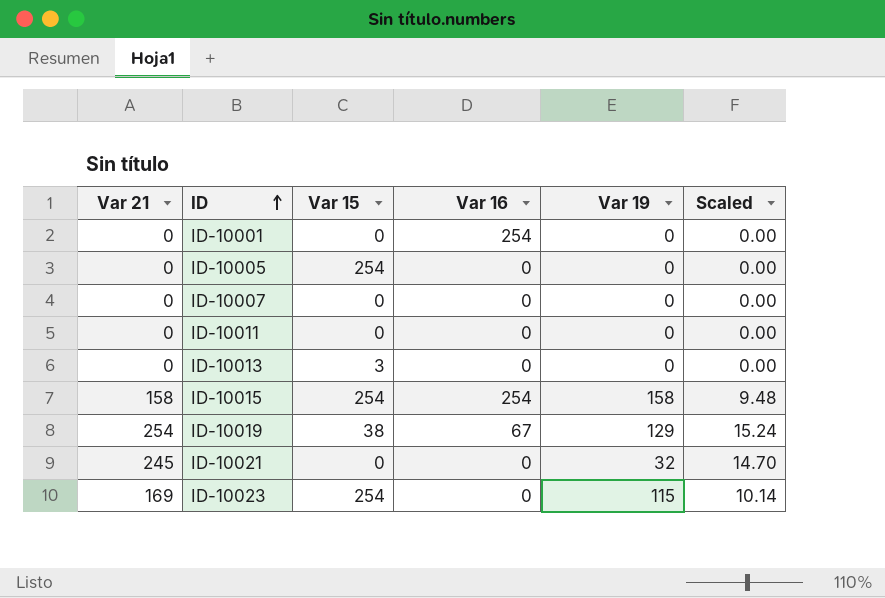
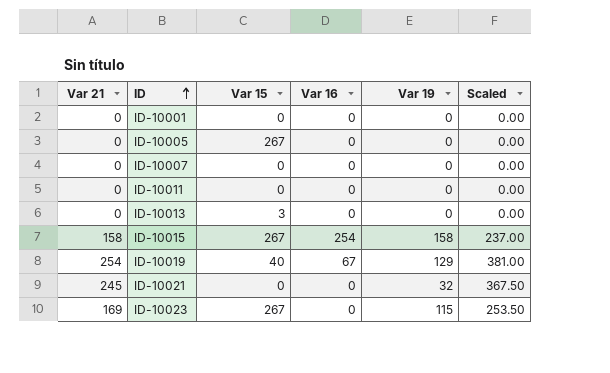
column Scaled | formula: [Var 21] * 0.06 -> [Var 21] * 1.5
ID-10001 | Var 16: 254 -> 0
ID-10005 | Var 15: 254 -> 267
ID-10015 | Var 15: 254 -> 267
ID-10019 | Var 15: 38 -> 40
ID-10023 | Var 15: 254 -> 267

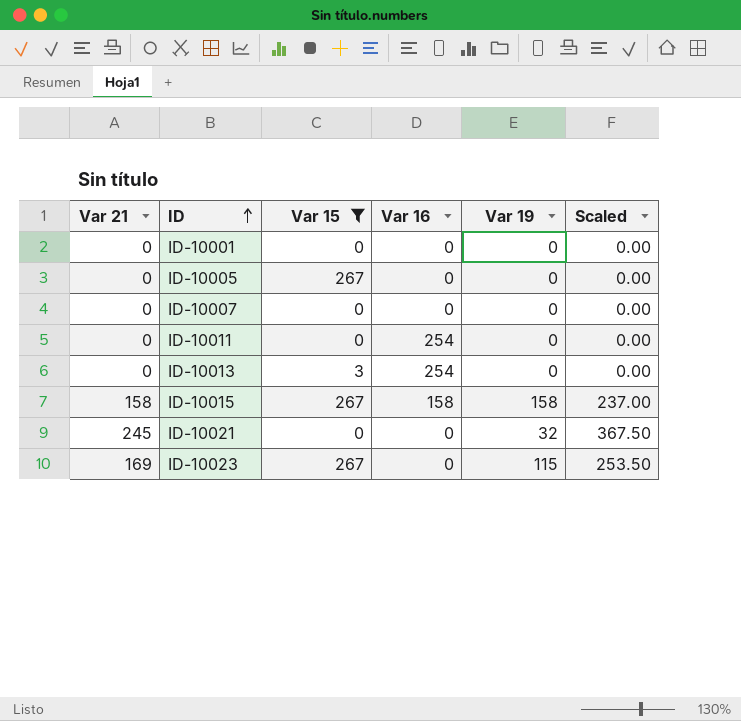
filter: none -> Var 15 != 40
ID-10011 | Var 16: 0 -> 254
ID-10013 | Var 16: 0 -> 254
ID-10015 | Var 16: 254 -> 158

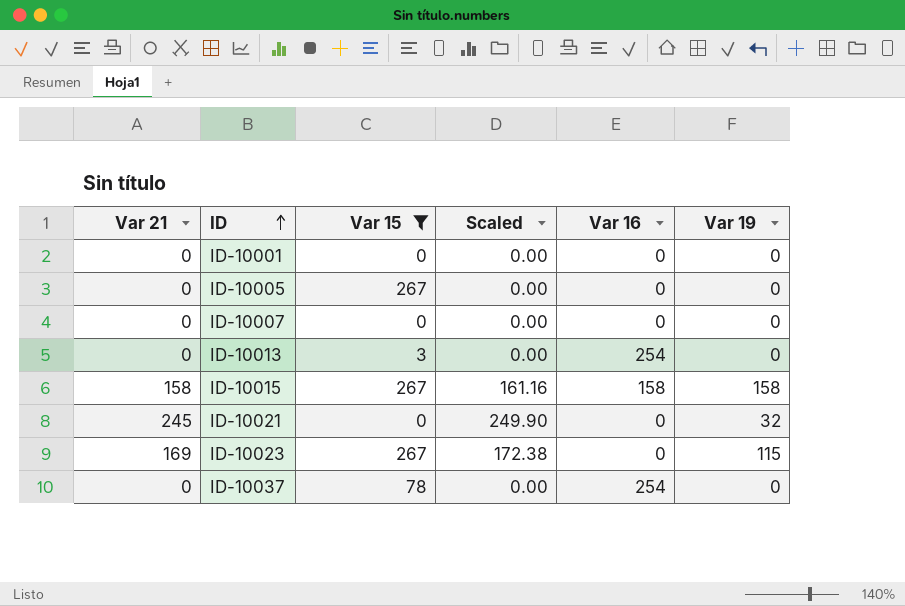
column Scaled | formula: [Var 21] * 1.5 -> [Var 21] * 1.02
column Scaled | position: 6 -> 4
row ID-10011: 0 | 0 | 254 | 0 | 0.00 -> none
row ID-10037: none -> 0 | 78 | 0.00 | 254 | 0

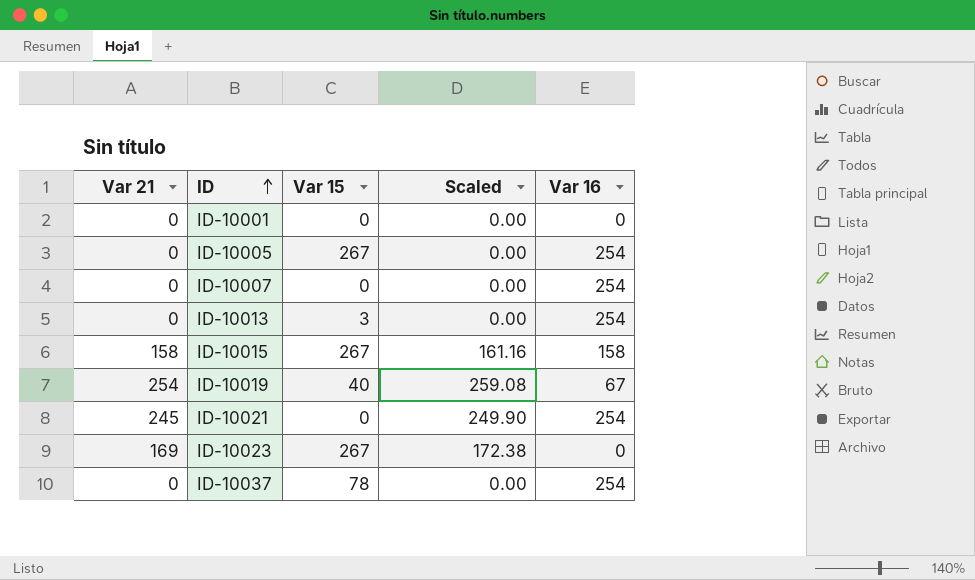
filter: Var 15 != 40 -> none
column Var 19 | position: 6 -> none
ID-10005 | Var 16: 0 -> 254
ID-10007 | Var 16: 0 -> 254
ID-10021 | Var 16: 0 -> 254

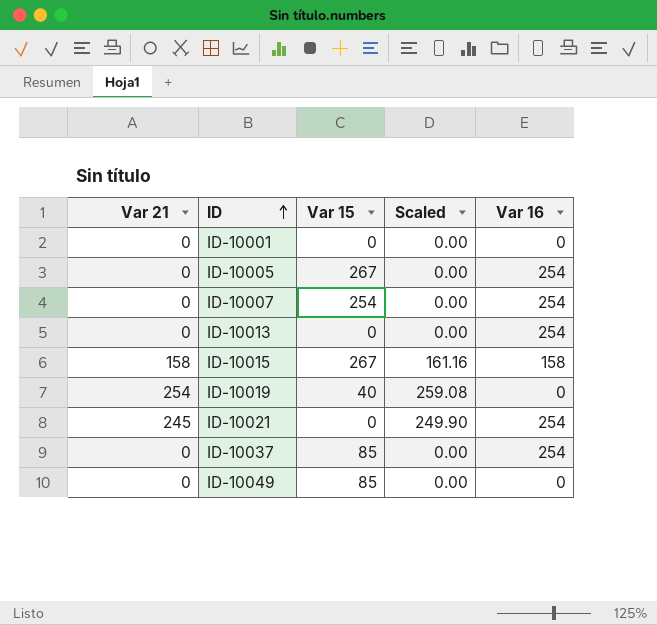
row ID-10023: 169 | 267 | 172.38 | 0 -> none
ID-10007 | Var 15: 0 -> 254
ID-10013 | Var 15: 3 -> 0
ID-10019 | Var 16: 67 -> 0
ID-10037 | Var 15: 78 -> 85
row ID-10049: none -> 0 | 85 | 0.00 | 0

